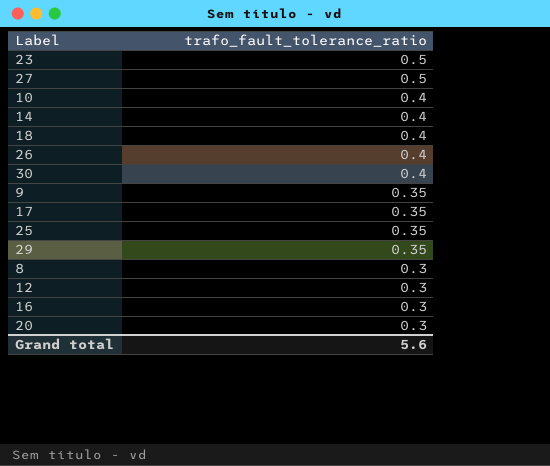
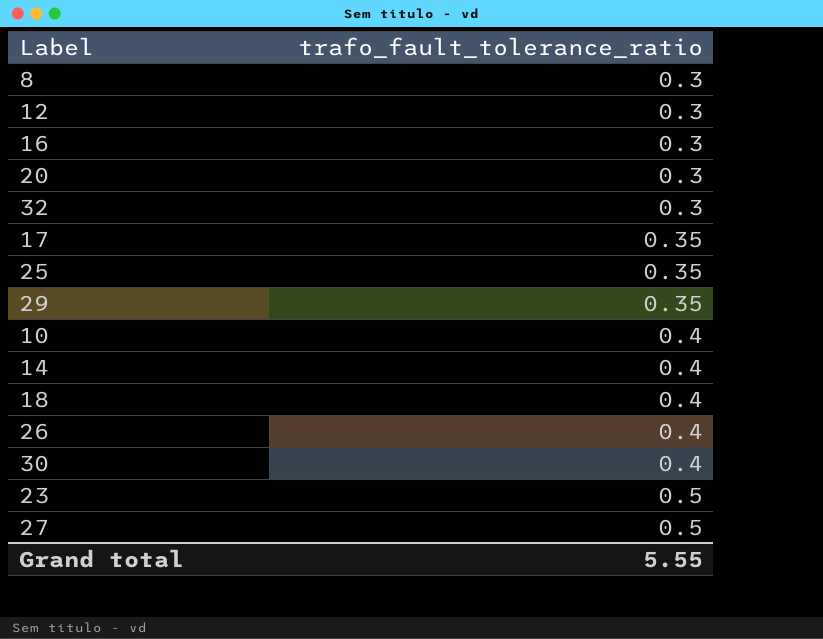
row order: trafo_fault_tolerance_ratio descending -> trafo_fault_tolerance_ratio ascending
row 9: 0.35 -> none
row 32: none -> 0.3
Grand total | trafo_fault_tolerance_ratio: 5.6 -> 5.55

